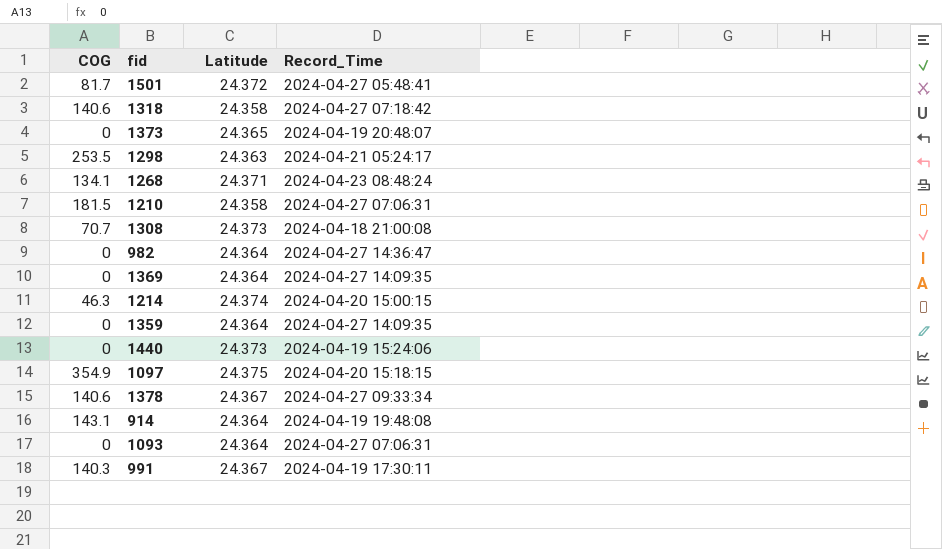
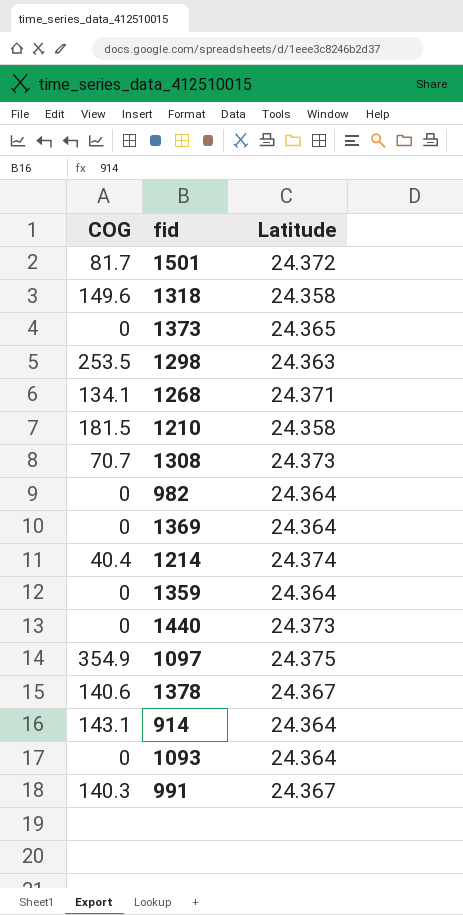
column Record_Time | position: 4 -> none
1318 | COG: 140.6 -> 149.6
1214 | COG: 46.3 -> 40.4

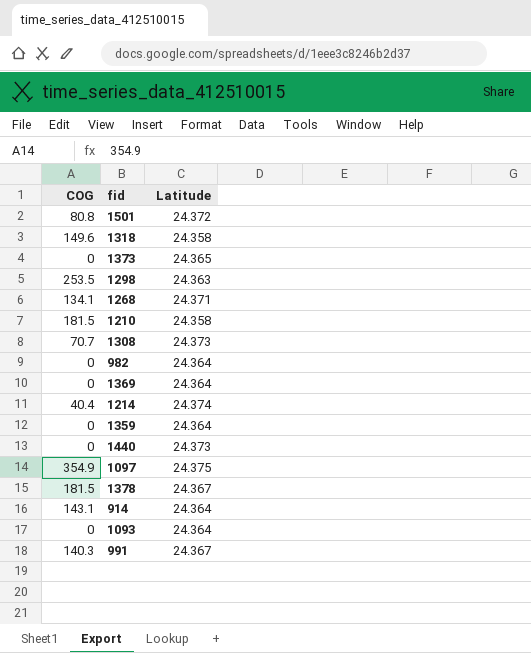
1501 | COG: 81.7 -> 80.8
1378 | COG: 140.6 -> 181.5

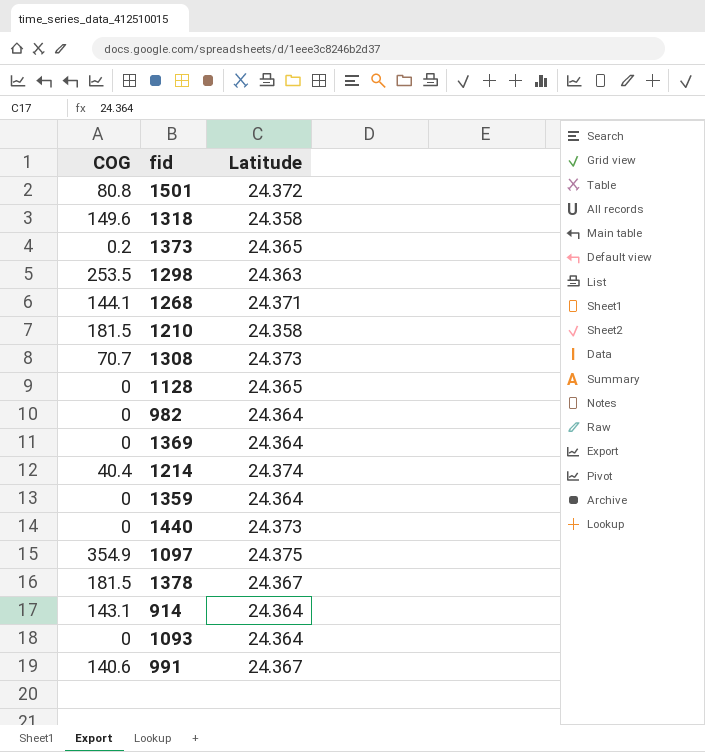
1373 | COG: 0 -> 0.2
1268 | COG: 134.1 -> 144.1
row 1128: none -> 0 | 24.365
991 | COG: 140.3 -> 140.6

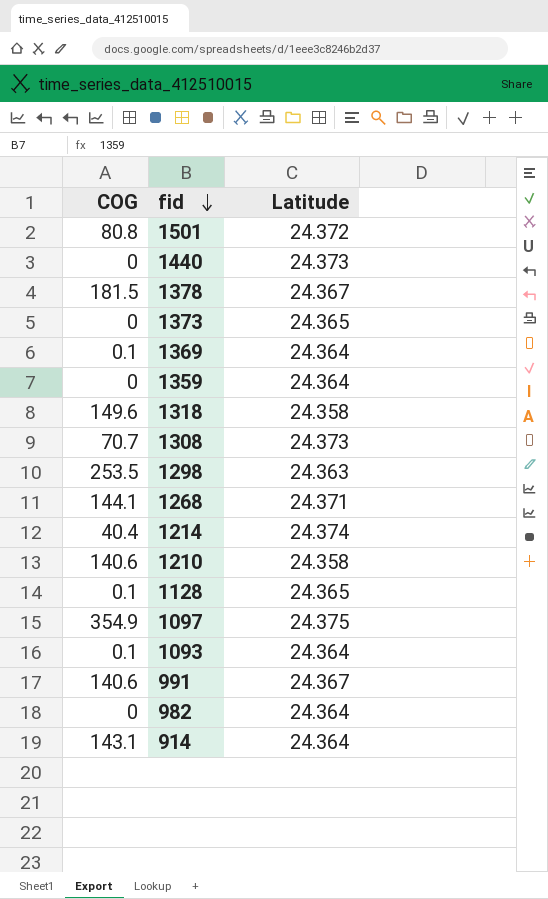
row order: none -> fid descending
1373 | COG: 0.2 -> 0
1369 | COG: 0 -> 0.1
1210 | COG: 181.5 -> 140.6
1128 | COG: 0 -> 0.1
1093 | COG: 0 -> 0.1

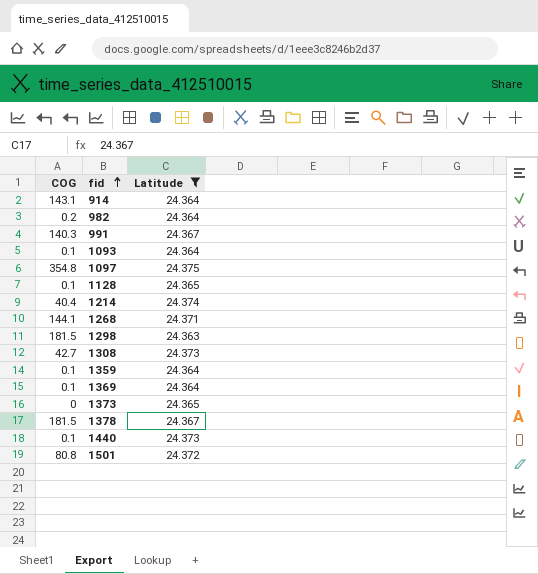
filter: none -> Latitude != 24.358
row order: fid descending -> fid ascending
982 | COG: 0 -> 0.2
991 | COG: 140.6 -> 140.3
1097 | COG: 354.9 -> 354.8
1298 | COG: 253.5 -> 181.5
1308 | COG: 70.7 -> 42.7
1359 | COG: 0 -> 0.1
1440 | COG: 0 -> 0.1

